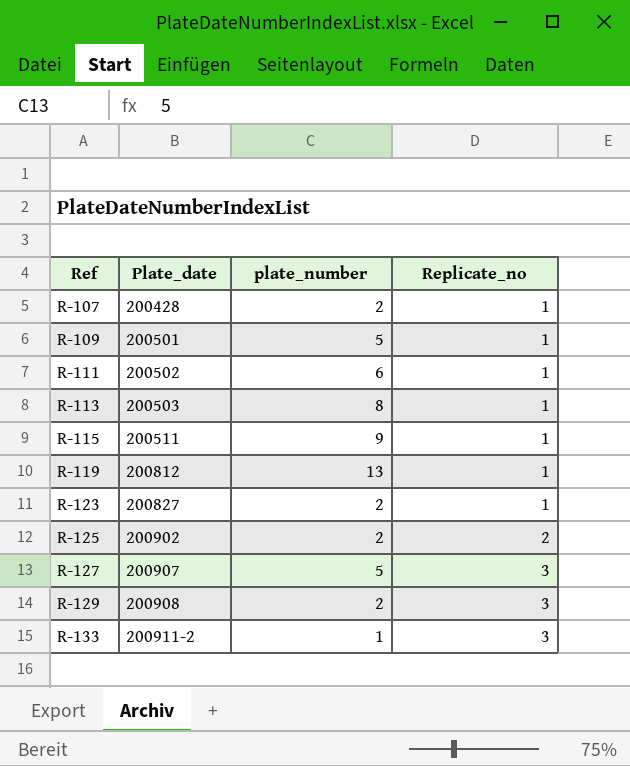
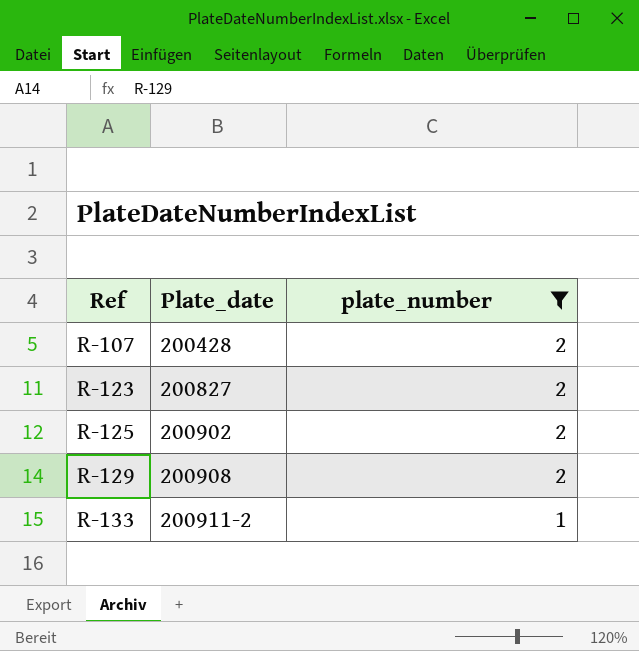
filter: none -> plate_number <= 2
column Replicate_no | position: 4 -> none

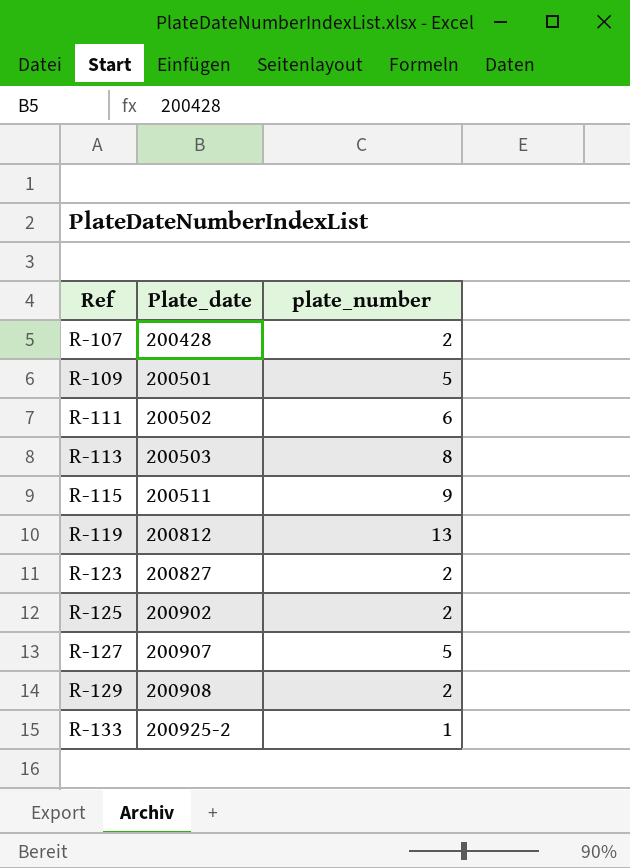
filter: plate_number <= 2 -> none
R-133 | Plate_date: 200911-2 -> 200925-2

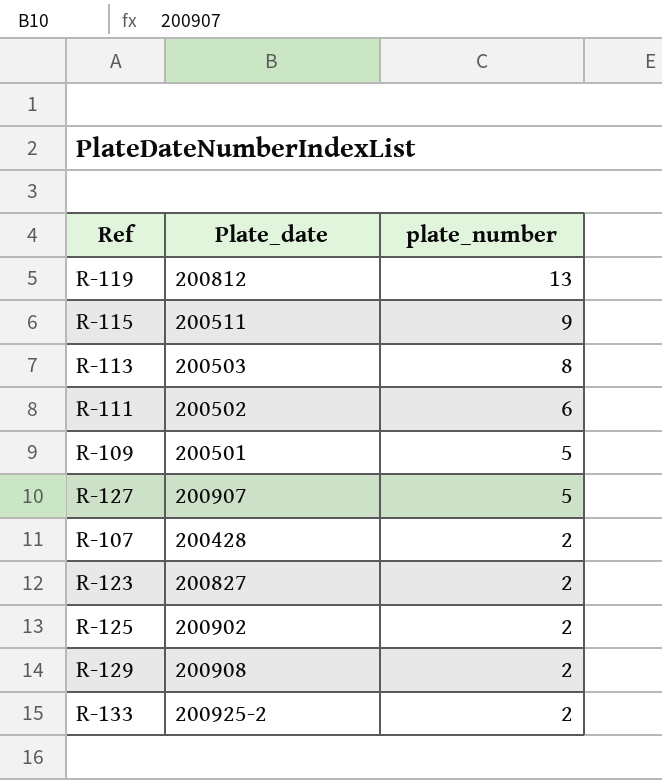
row order: Ref ascending -> plate_number descending
R-133 | plate_number: 1 -> 2

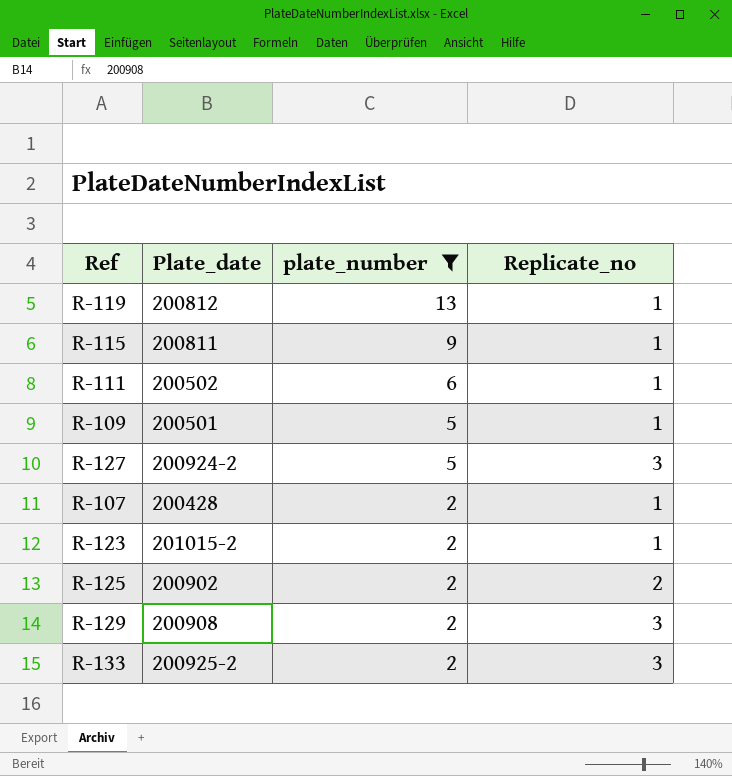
filter: none -> plate_number != 8
column Replicate_no | position: none -> 4
R-115 | Plate_date: 200511 -> 200811
R-127 | Plate_date: 200907 -> 200924-2
R-123 | Plate_date: 200827 -> 201015-2

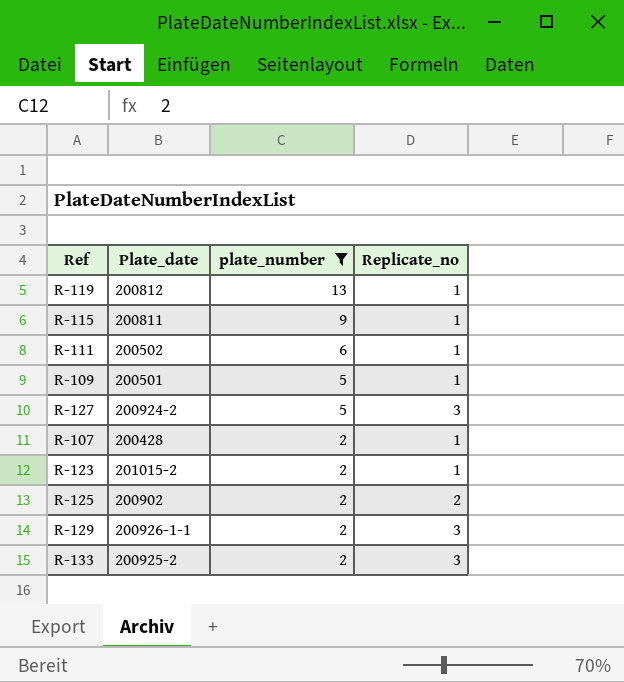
R-129 | Plate_date: 200908 -> 200926-1-1

